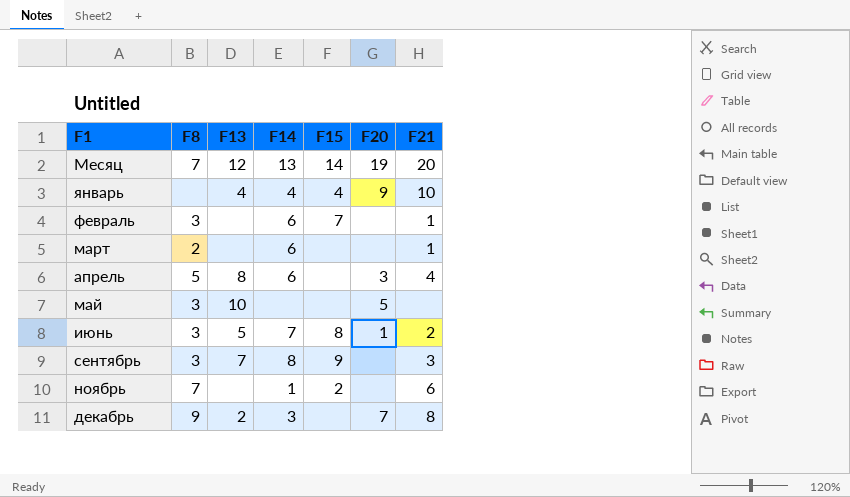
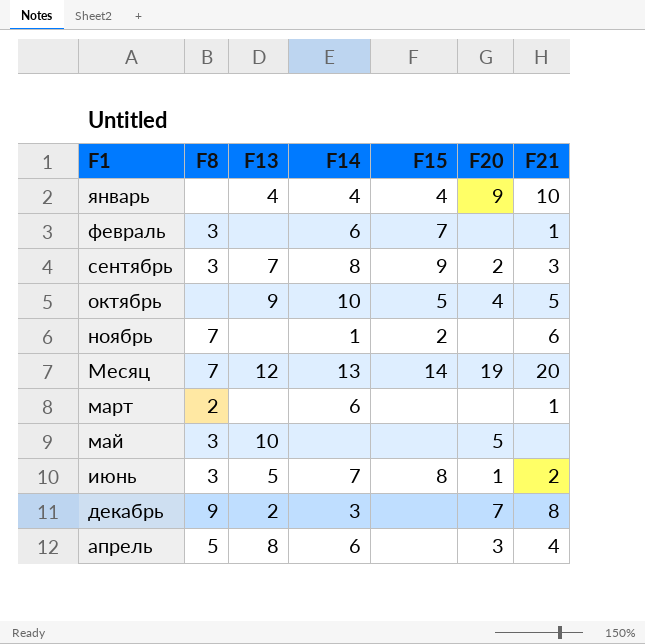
row order: none -> F1 descending
сентябрь | F20: none -> 2
row октябрь: none -> none | 9 | 10 | 5 | 4 | 5

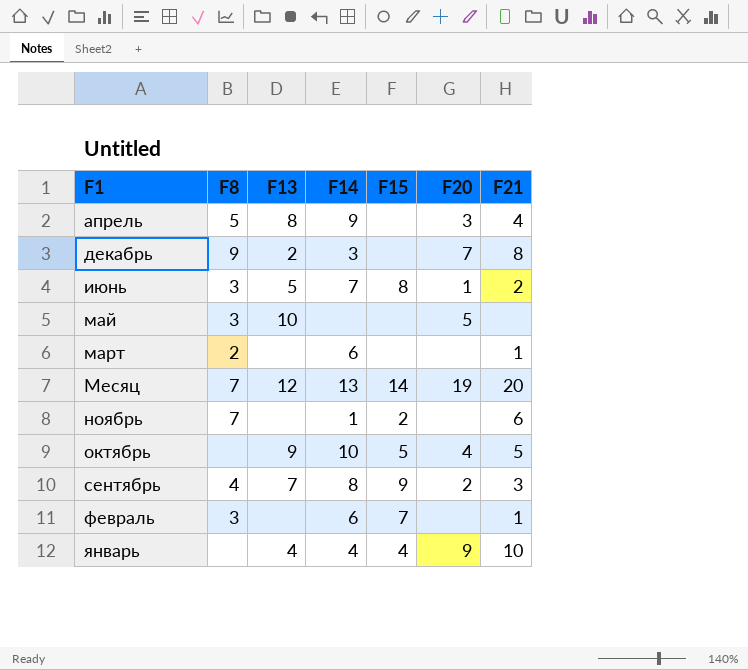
row order: F1 descending -> F1 ascending
апрель | F14: 6 -> 9
сентябрь | F8: 3 -> 4

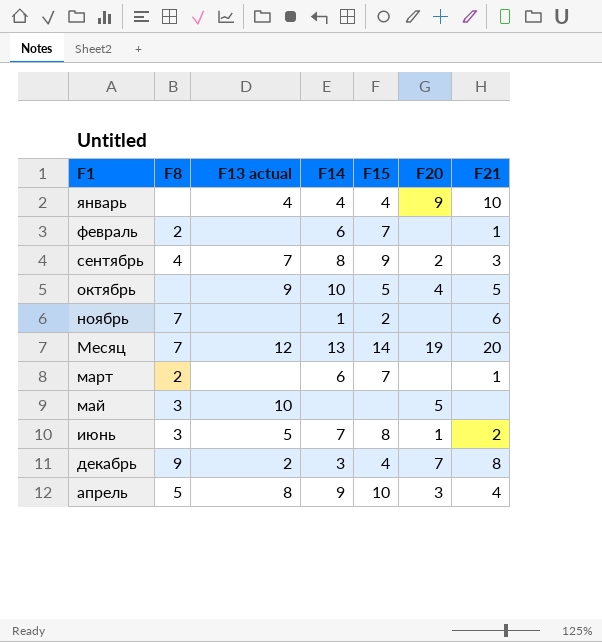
row order: F1 ascending -> F1 descending
column name: F13 -> F13 actual
февраль | F8: 3 -> 2
март | F15: none -> 7
декабрь | F15: none -> 4
апрель | F15: none -> 10

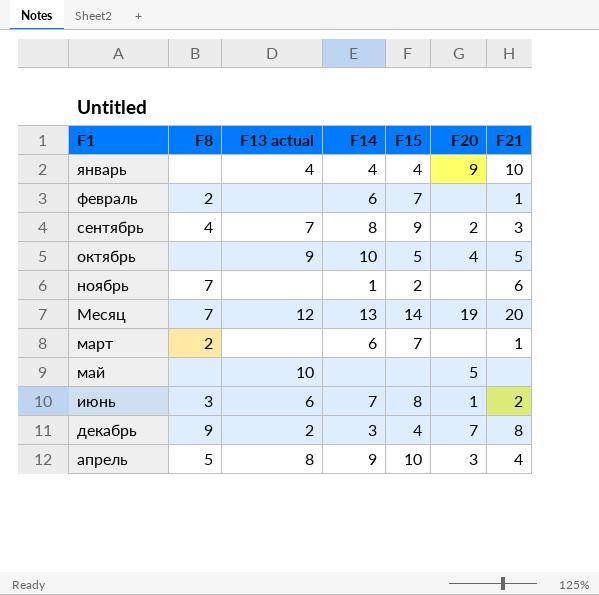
май | F8: 3 -> none
июнь | F13 actual: 5 -> 6

